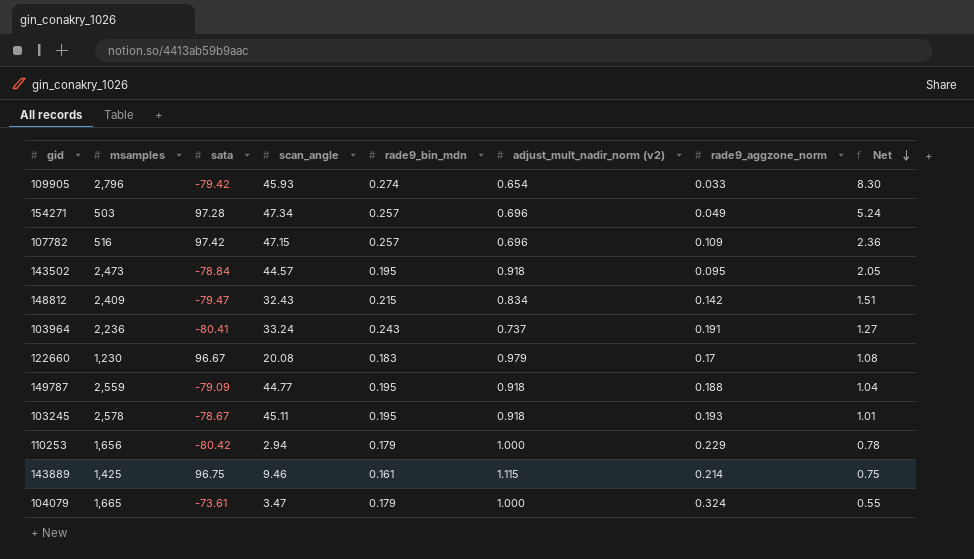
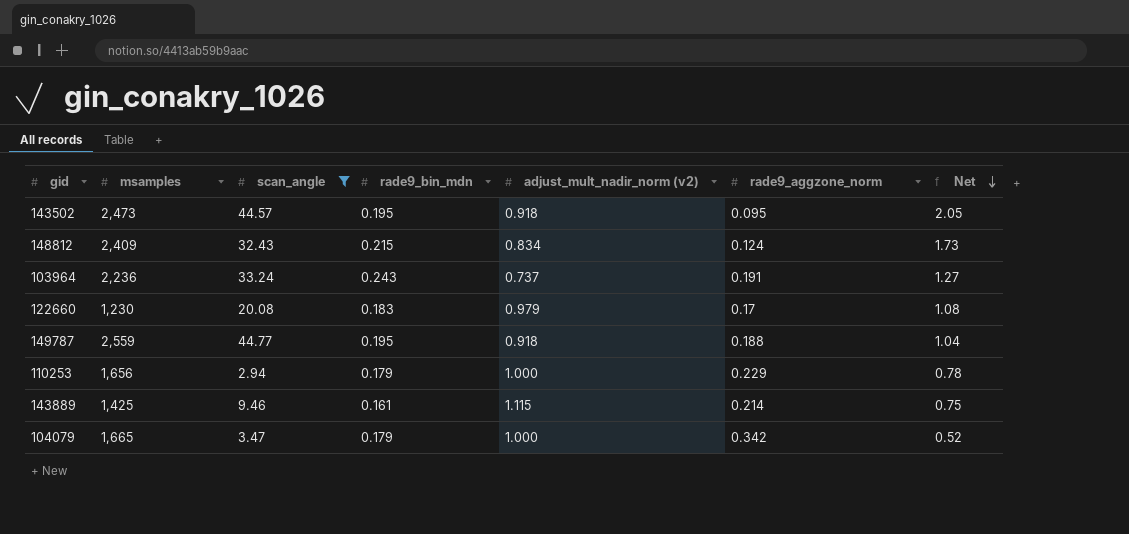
filter: none -> scan_angle <= 44.77
column sata | position: 3 -> none
148812 | rade9_aggzone_norm: 0.142 -> 0.124
148812 | Net: 1.51 -> 1.73
104079 | rade9_aggzone_norm: 0.324 -> 0.342
104079 | Net: 0.55 -> 0.52

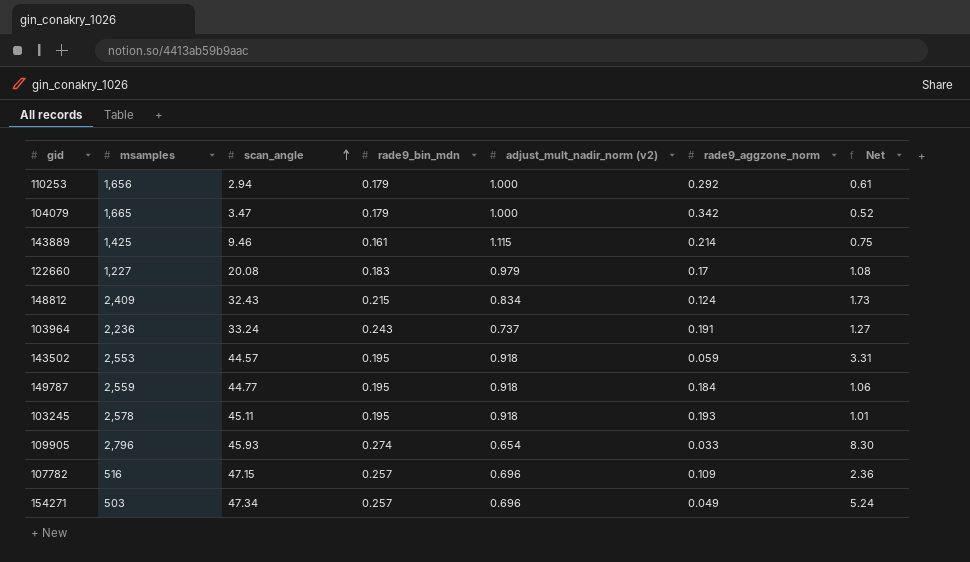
filter: scan_angle <= 44.77 -> none
row order: Net descending -> scan_angle ascending
110253 | rade9_aggzone_norm: 0.229 -> 0.292
110253 | Net: 0.78 -> 0.61
122660 | msamples: 1,230 -> 1,227
143502 | msamples: 2,473 -> 2,553
143502 | rade9_aggzone_norm: 0.095 -> 0.059
143502 | Net: 2.05 -> 3.31
149787 | rade9_aggzone_norm: 0.188 -> 0.184
149787 | Net: 1.04 -> 1.06

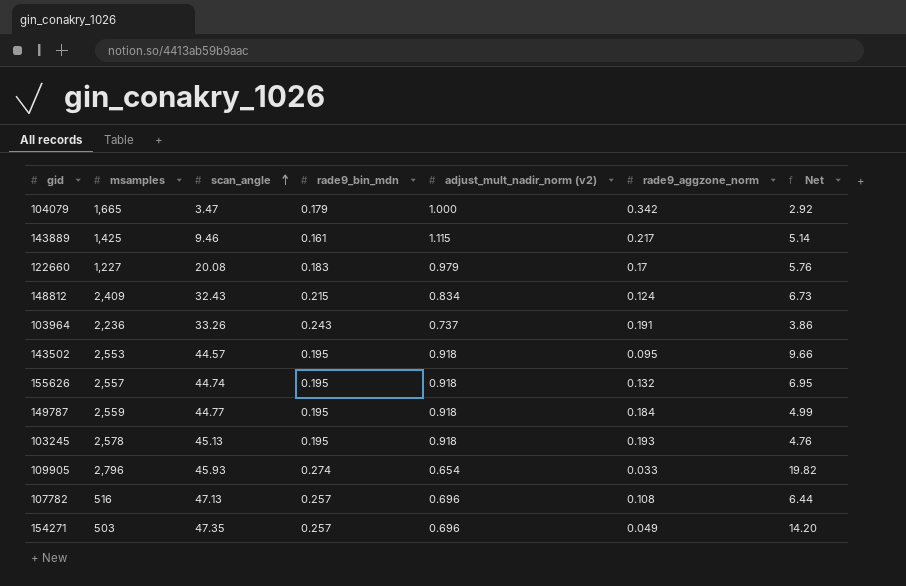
column Net | formula: [rade9_bin_mdn] / [rade9_aggzone_norm] -> [adjust_mult_nadir_norm (v2)] / [rade9_aggzone_norm]
row 110253: 1,656 | 2.94 | 0.179 | 1.000 | 0.292 | 0.61 -> none
143889 | rade9_aggzone_norm: 0.214 -> 0.217
103964 | scan_angle: 33.24 -> 33.26
143502 | rade9_aggzone_norm: 0.059 -> 0.095
row 155626: none -> 2,557 | 44.74 | 0.195 | 0.918 | 0.132 | 6.95
103245 | scan_angle: 45.11 -> 45.13
107782 | scan_angle: 47.15 -> 47.13
107782 | rade9_aggzone_norm: 0.109 -> 0.108
154271 | scan_angle: 47.34 -> 47.35

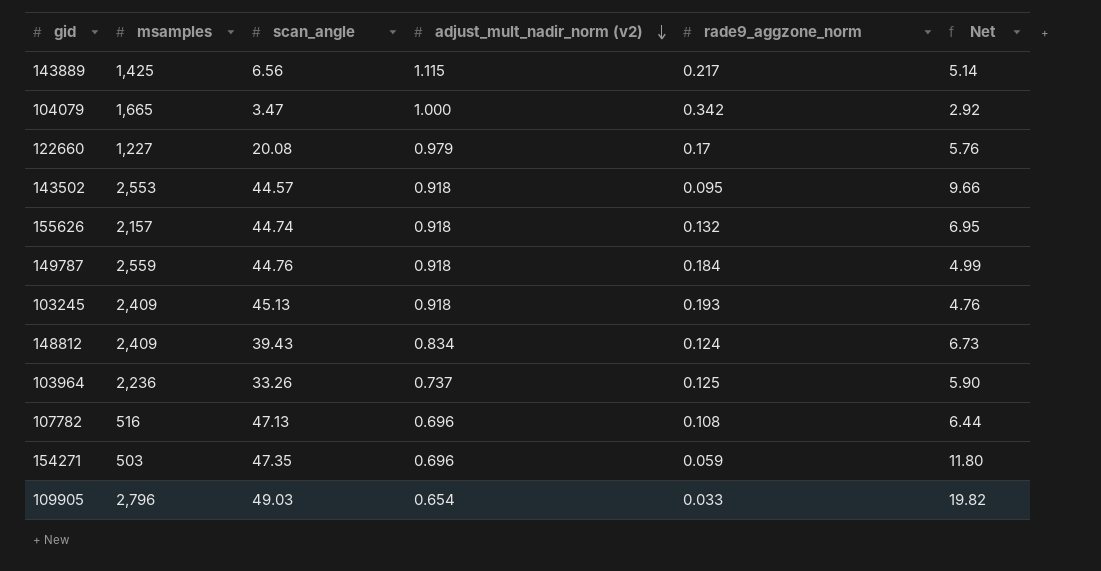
row order: scan_angle ascending -> adjust_mult_nadir_norm (v2) descending
column rade9_bin_mdn | position: 4 -> none
143889 | scan_angle: 9.46 -> 6.56
155626 | msamples: 2,557 -> 2,157
149787 | scan_angle: 44.77 -> 44.76
103245 | msamples: 2,578 -> 2,409
148812 | scan_angle: 32.43 -> 39.43
103964 | rade9_aggzone_norm: 0.191 -> 0.125
103964 | Net: 3.86 -> 5.90
154271 | rade9_aggzone_norm: 0.049 -> 0.059
154271 | Net: 14.20 -> 11.80
109905 | scan_angle: 45.93 -> 49.03

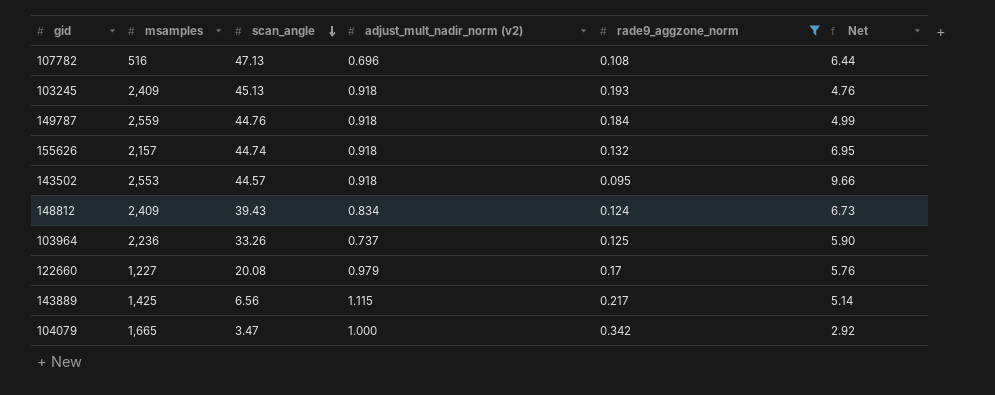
filter: none -> rade9_aggzone_norm >= 0.095
row order: adjust_mult_nadir_norm (v2) descending -> scan_angle descending

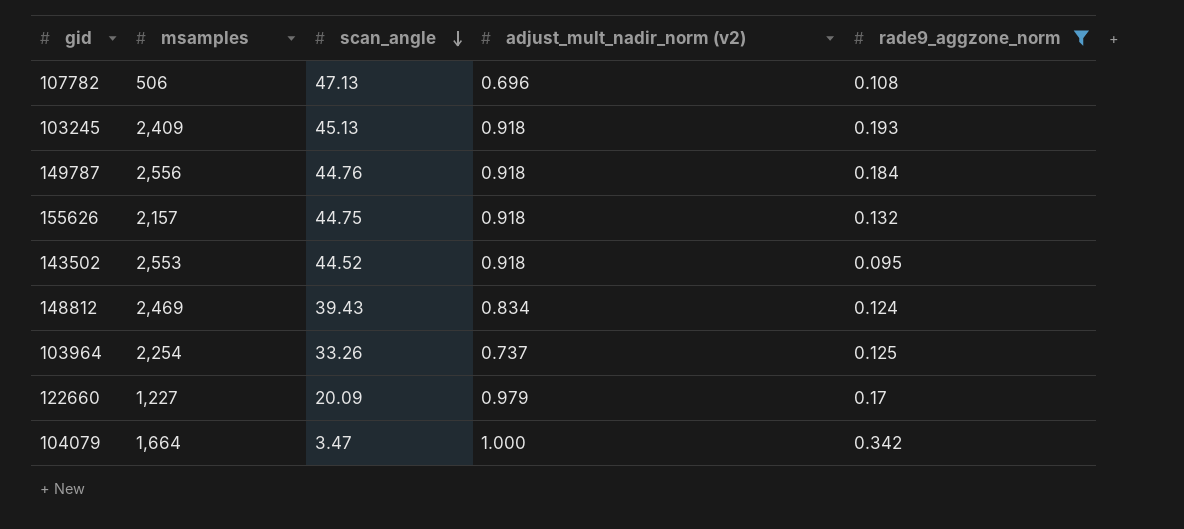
column Net | formula: [adjust_mult_nadir_norm (v2)] / [rade9_aggzone_norm] -> none
row 143889: 1,425 | 6.56 | 1.115 | 0.217 | 5.14 -> none
107782 | msamples: 516 -> 506
149787 | msamples: 2,559 -> 2,556
155626 | scan_angle: 44.74 -> 44.75
143502 | scan_angle: 44.57 -> 44.52
148812 | msamples: 2,409 -> 2,469
103964 | msamples: 2,236 -> 2,254
122660 | scan_angle: 20.08 -> 20.09
104079 | msamples: 1,665 -> 1,664

